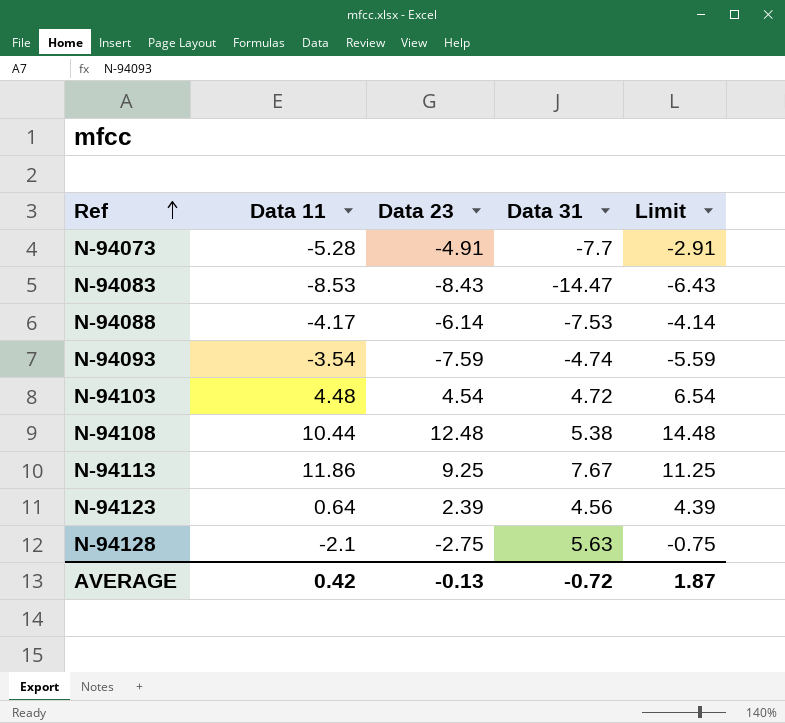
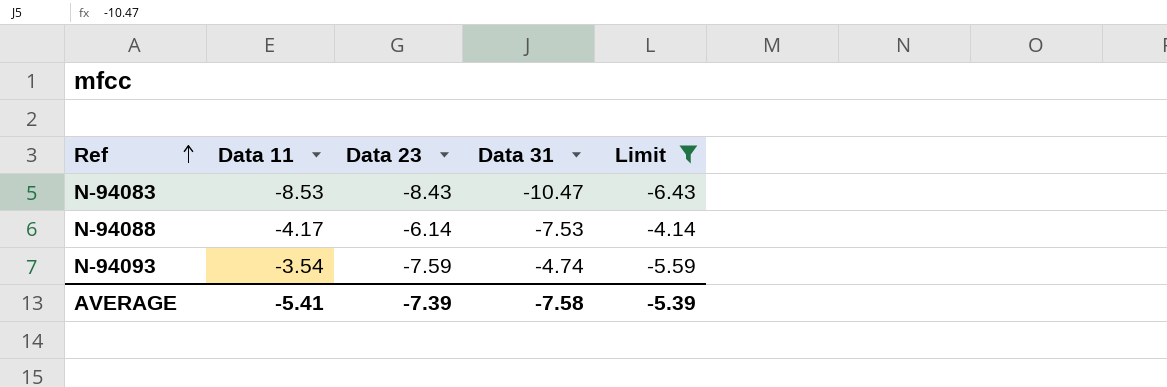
filter: none -> Limit <= -4.14
N-94083 | Data 31: -14.47 -> -10.47
AVERAGE | Data 11: 0.42 -> -5.41
AVERAGE | Data 23: -0.13 -> -7.39
AVERAGE | Data 31: -0.72 -> -7.58
AVERAGE | Limit: 1.87 -> -5.39

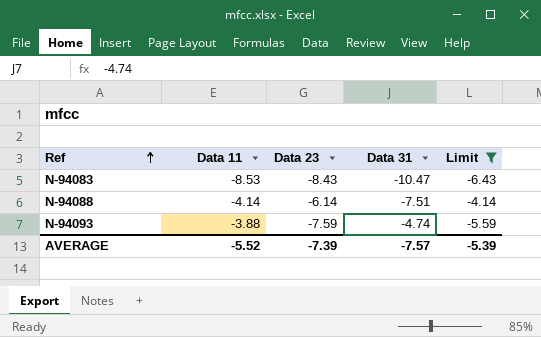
N-94088 | Data 11: -4.17 -> -4.14
N-94088 | Data 31: -7.53 -> -7.51
N-94093 | Data 11: -3.54 -> -3.88
AVERAGE | Data 11: -5.41 -> -5.52
AVERAGE | Data 31: -7.58 -> -7.57

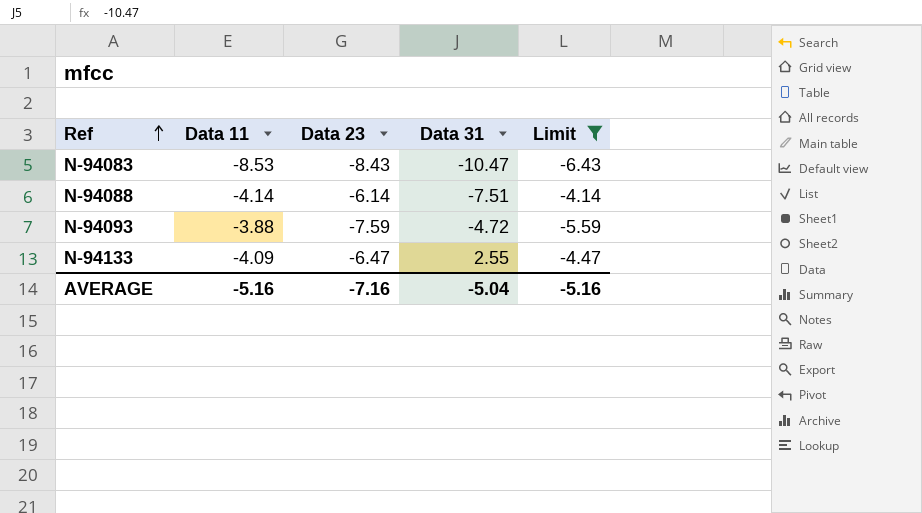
N-94093 | Data 31: -4.74 -> -4.72
row N-94133: none -> -4.09 | -6.47 | 2.55 | -4.47
AVERAGE | Data 11: -5.52 -> -5.16
AVERAGE | Data 23: -7.39 -> -7.16
AVERAGE | Data 31: -7.57 -> -5.04
AVERAGE | Limit: -5.39 -> -5.16

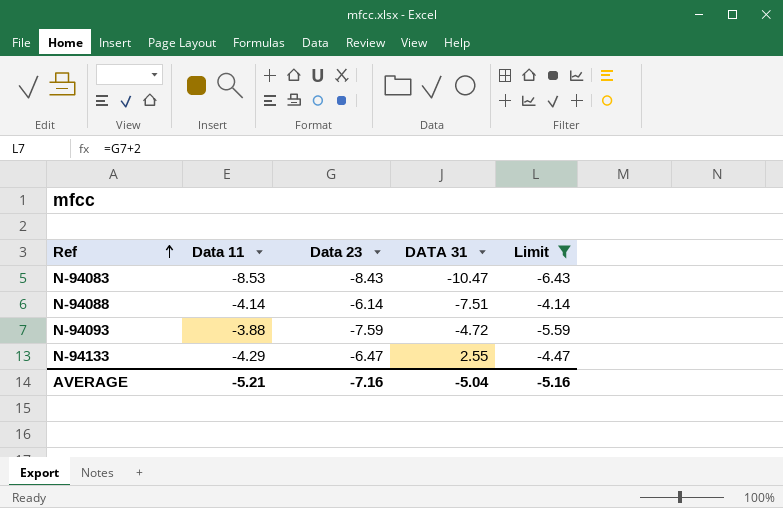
column name: Data 31 -> DATA 31
N-94133 | Data 11: -4.09 -> -4.29
AVERAGE | Data 11: -5.16 -> -5.21

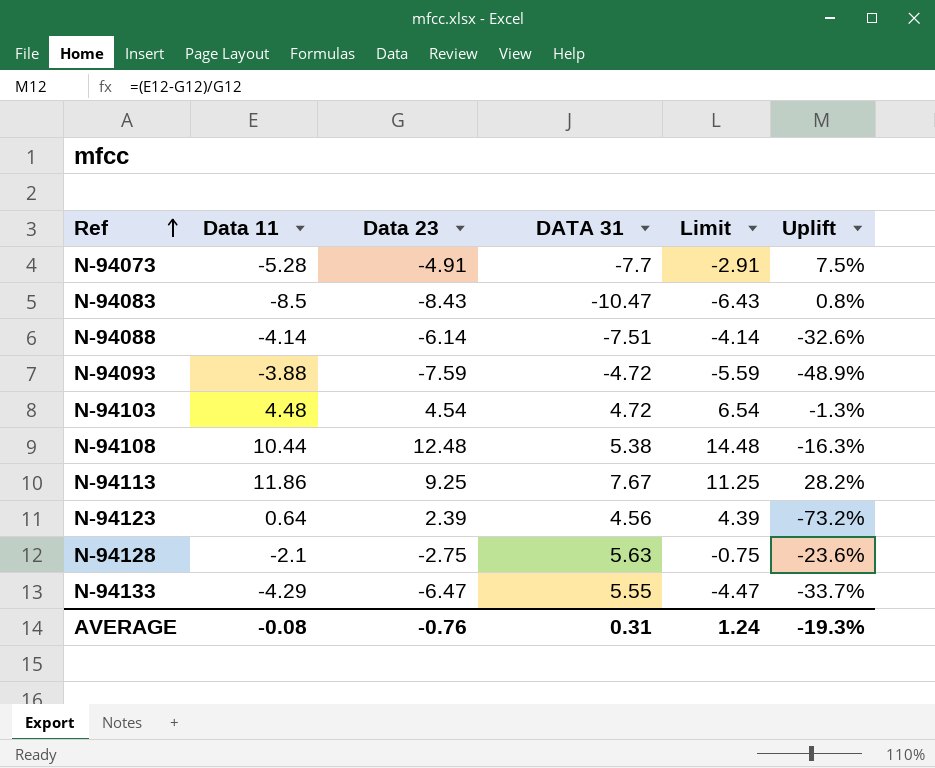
filter: Limit <= -4.14 -> none
column Uplift | formula: none -> ([Data 11] - [Data 23]) / [Data 23]
N-94083 | Data 11: -8.53 -> -8.5
N-94133 | DATA 31: 2.55 -> 5.55
AVERAGE | Data 11: -5.21 -> -0.08
AVERAGE | Data 23: -7.16 -> -0.76
AVERAGE | DATA 31: -5.04 -> 0.31
AVERAGE | Limit: -5.16 -> 1.24

